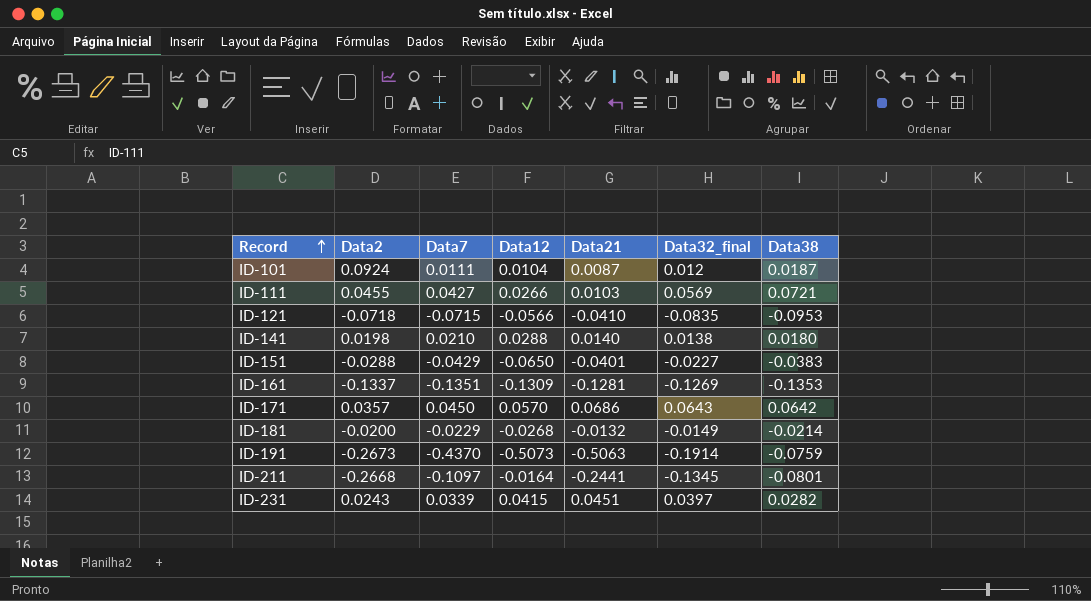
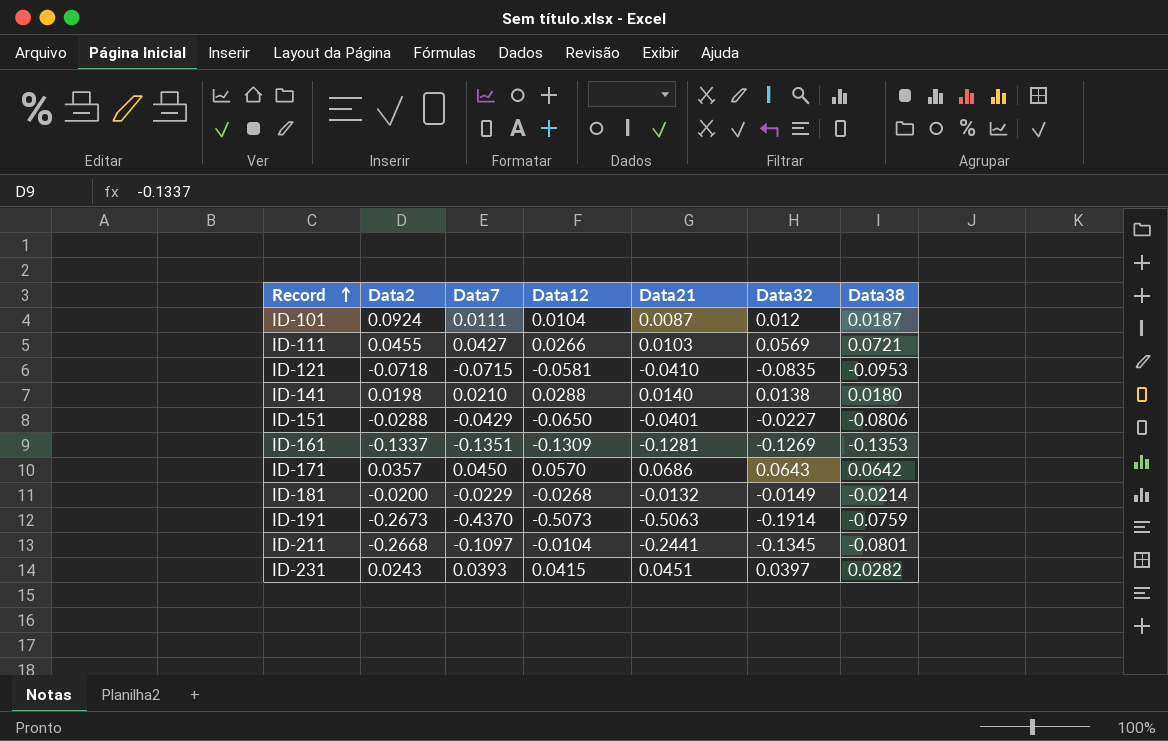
column name: Data32_final -> Data32
ID-121 | Data12: -0.0566 -> -0.0581
ID-151 | Data38: -0.0383 -> -0.0806
ID-211 | Data12: -0.0164 -> -0.0104
ID-231 | Data7: 0.0339 -> 0.0393

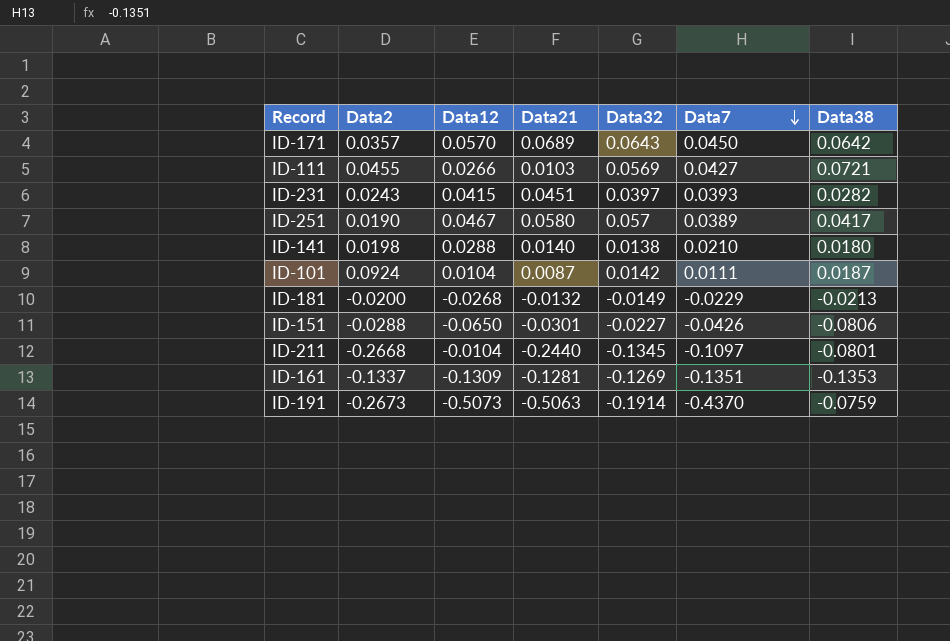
row order: Record ascending -> Data7 descending
column Data7 | position: 3 -> 6
row ID-121: -0.0718 | -0.0715 | -0.0581 | -0.0410 | -0.0835 | -0.0953 -> none
ID-171 | Data21: 0.0686 -> 0.0689
row ID-251: none -> 0.0190 | 0.0467 | 0.0580 | 0.057 | 0.0389 | 0.0417
ID-101 | Data32: 0.012 -> 0.0142
ID-181 | Data38: -0.0214 -> -0.0213
ID-151 | Data21: -0.0401 -> -0.0301
ID-151 | Data7: -0.0429 -> -0.0426
ID-211 | Data21: -0.2441 -> -0.2440

